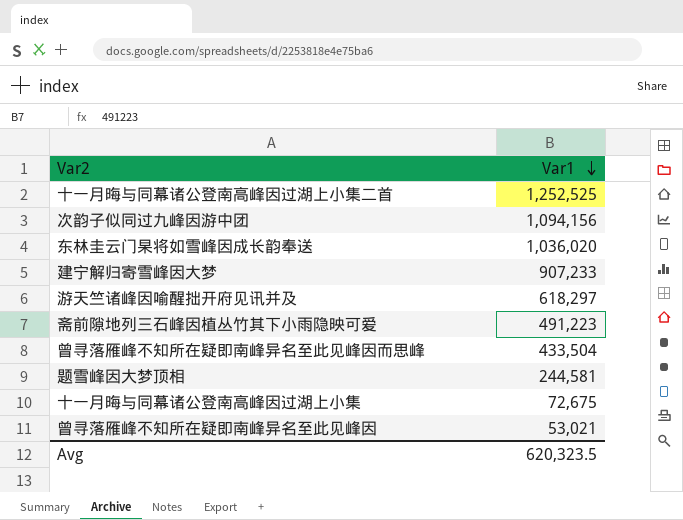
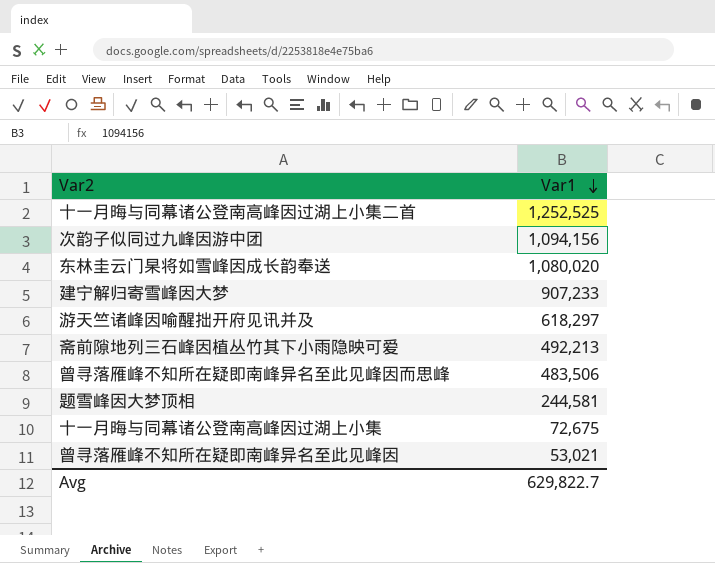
东林圭云门杲将如雪峰因成长韵奉送 | Var1: 1,036,020 -> 1,080,020
斋前隙地列三石峰因植丛竹其下小雨隐映可爱 | Var1: 491,223 -> 492,213
曾寻落雁峰不知所在疑即南峰异名至此见峰因而思峰 | Var1: 433,504 -> 483,506
Avg | Var1: 620,323.5 -> 629,822.7

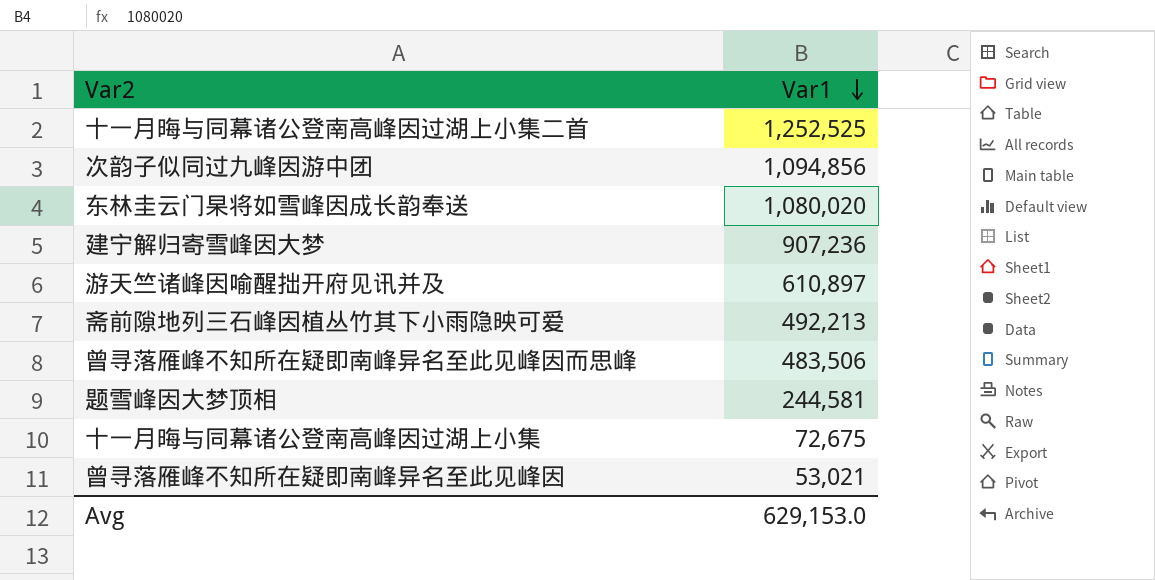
次韵子似同过九峰因游中团 | Var1: 1,094,156 -> 1,094,856
建宁解归寄雪峰因大梦 | Var1: 907,233 -> 907,236
游天竺诸峰因喻醒拙开府见讯并及 | Var1: 618,297 -> 610,897
Avg | Var1: 629,822.7 -> 629,153.0

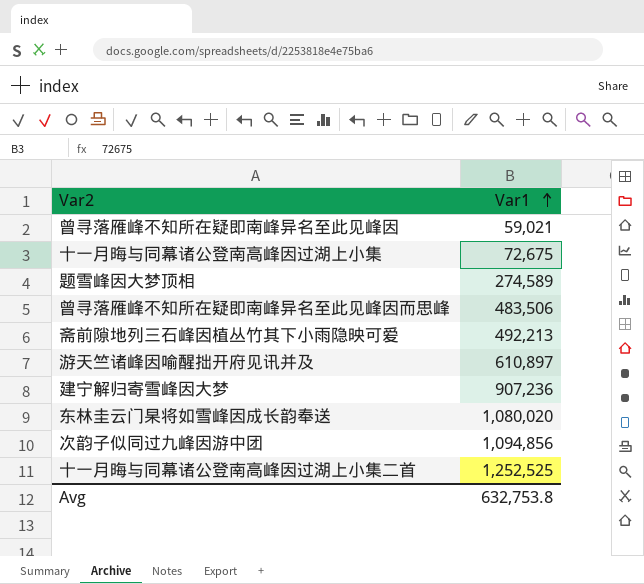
row order: Var1 descending -> Var1 ascending
曾寻落雁峰不知所在疑即南峰异名至此见峰因 | Var1: 53,021 -> 59,021
题雪峰因大梦顶相 | Var1: 244,581 -> 274,589
Avg | Var1: 629,153.0 -> 632,753.8

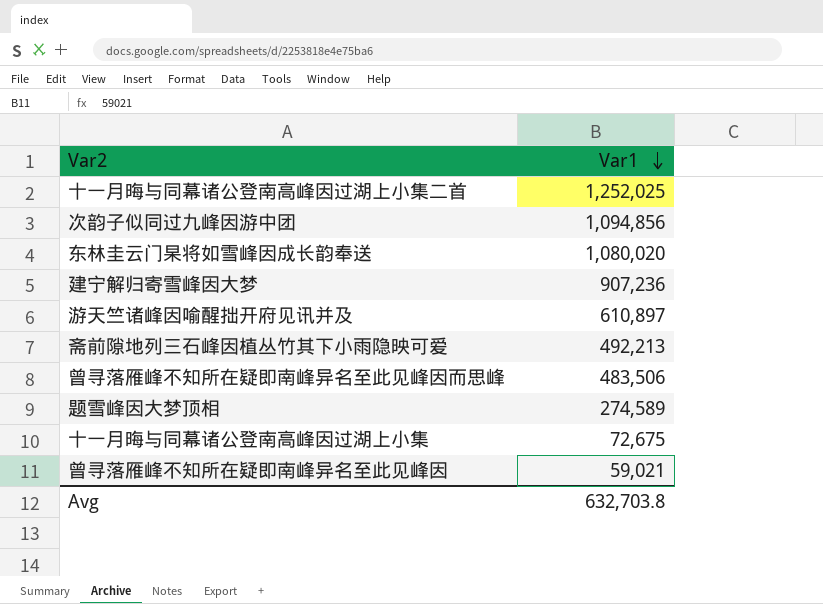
row order: Var1 ascending -> Var1 descending
十一月晦与同幕诸公登南高峰因过湖上小集二首 | Var1: 1,252,525 -> 1,252,025
Avg | Var1: 632,753.8 -> 632,703.8

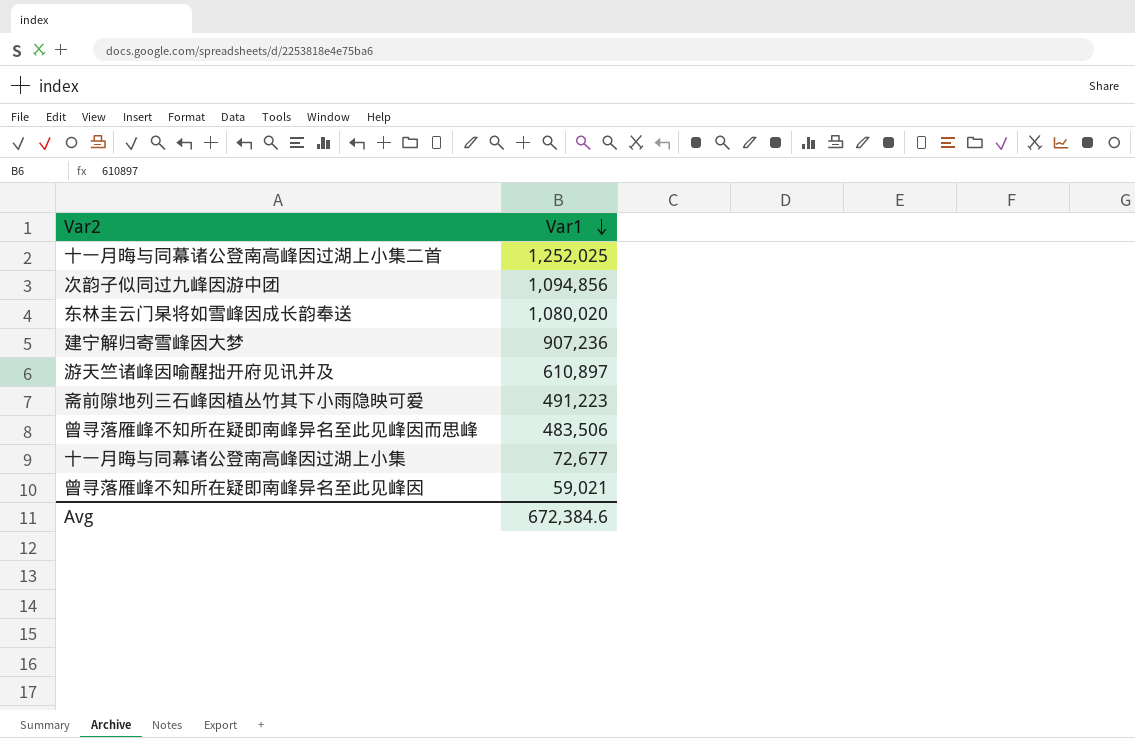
row 题雪峰因大梦顶相: 274,589 -> none
斋前隙地列三石峰因植丛竹其下小雨隐映可爱 | Var1: 492,213 -> 491,223
十一月晦与同幕诸公登南高峰因过湖上小集 | Var1: 72,675 -> 72,677
Avg | Var1: 632,703.8 -> 672,384.6

